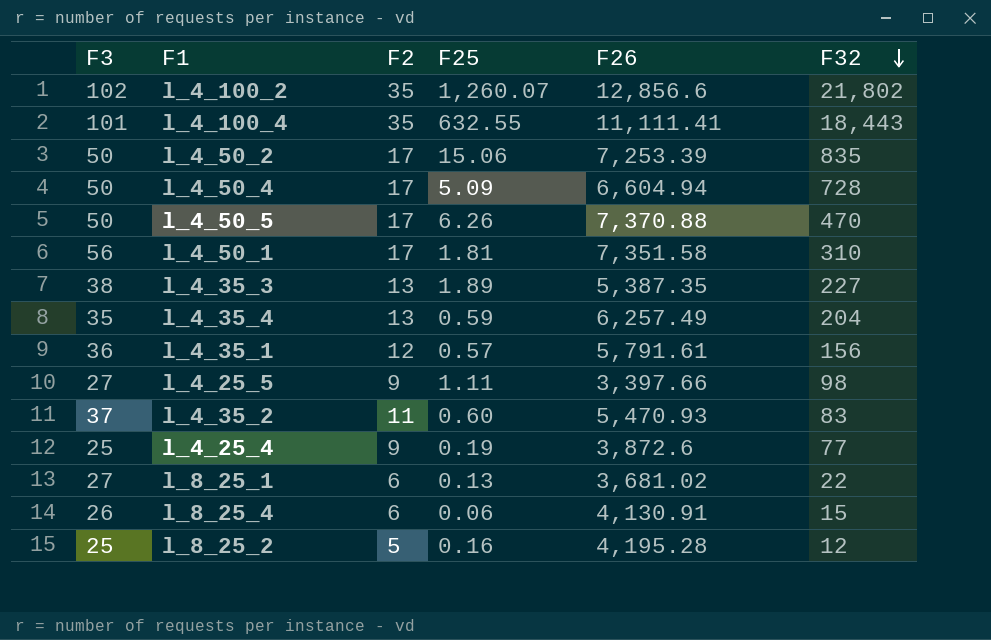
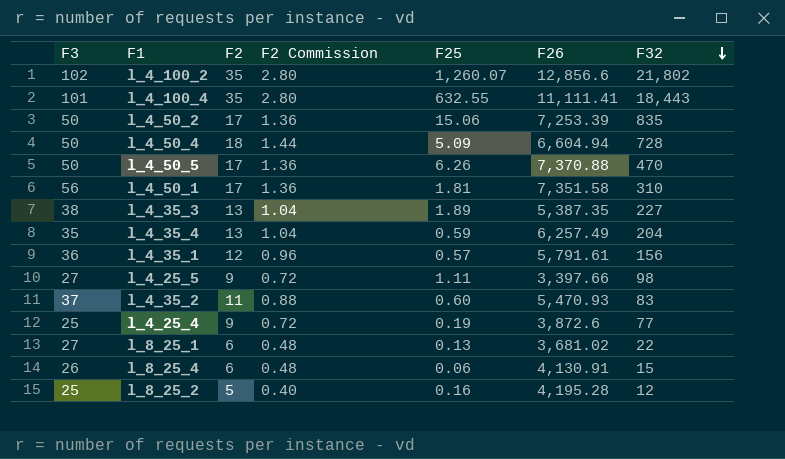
column F2 Commission | formula: none -> [F2] * 0.08
l_4_50_4 | F2: 17 -> 18

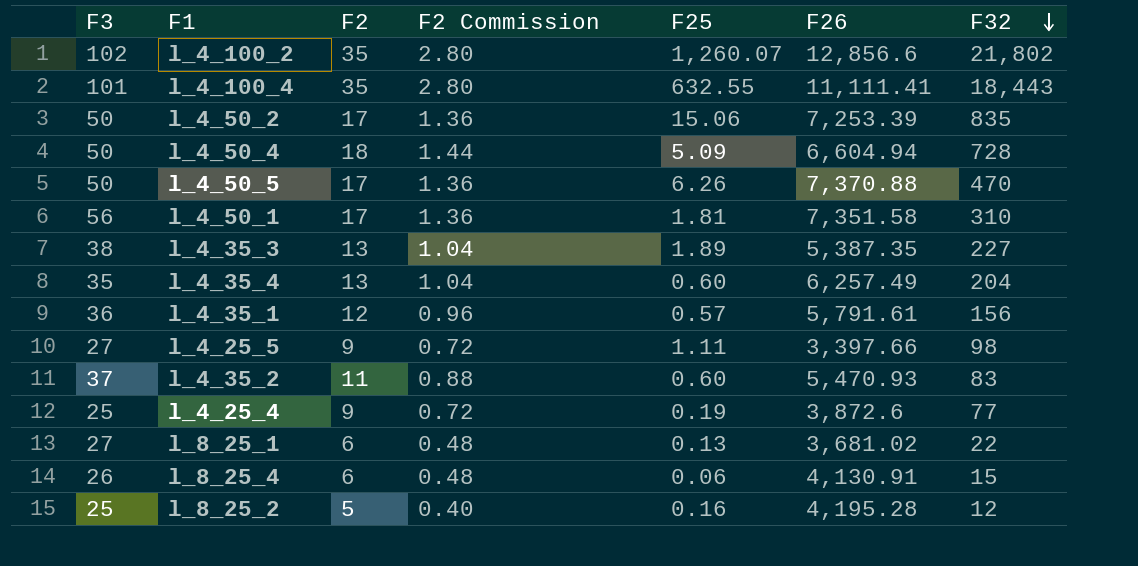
l_4_35_4 | F25: 0.59 -> 0.60

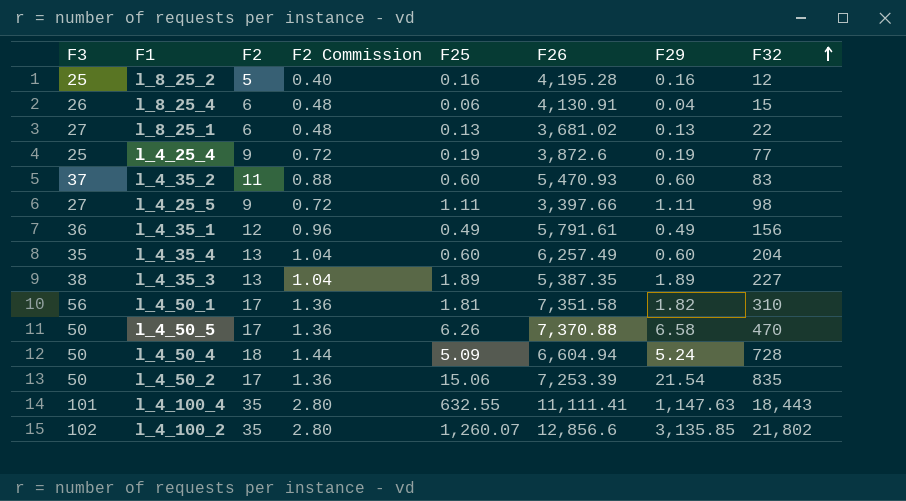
row order: F32 descending -> F32 ascending
column F29 | position: none -> 7
l_4_35_1 | F25: 0.57 -> 0.49

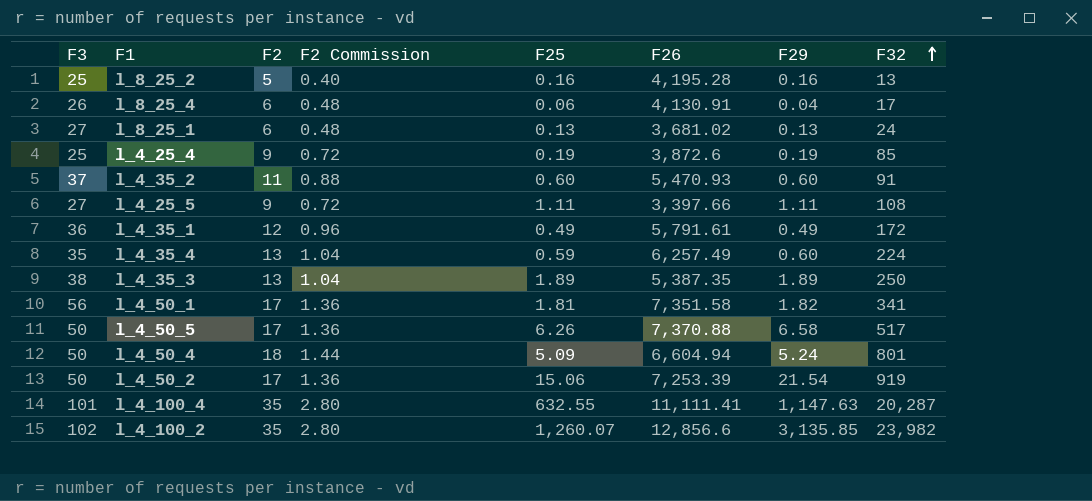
l_8_25_2 | F32: 12 -> 13
l_8_25_4 | F32: 15 -> 17
l_8_25_1 | F32: 22 -> 24
l_4_25_4 | F32: 77 -> 85
l_4_35_2 | F32: 83 -> 91
l_4_25_5 | F32: 98 -> 108
l_4_35_1 | F32: 156 -> 172
l_4_35_4 | F25: 0.60 -> 0.59
l_4_35_4 | F32: 204 -> 224
l_4_35_3 | F32: 227 -> 250
l_4_50_1 | F32: 310 -> 341
l_4_50_5 | F32: 470 -> 517
l_4_50_4 | F32: 728 -> 801
l_4_50_2 | F32: 835 -> 919
l_4_100_4 | F32: 18,443 -> 20,287
l_4_100_2 | F32: 21,802 -> 23,982

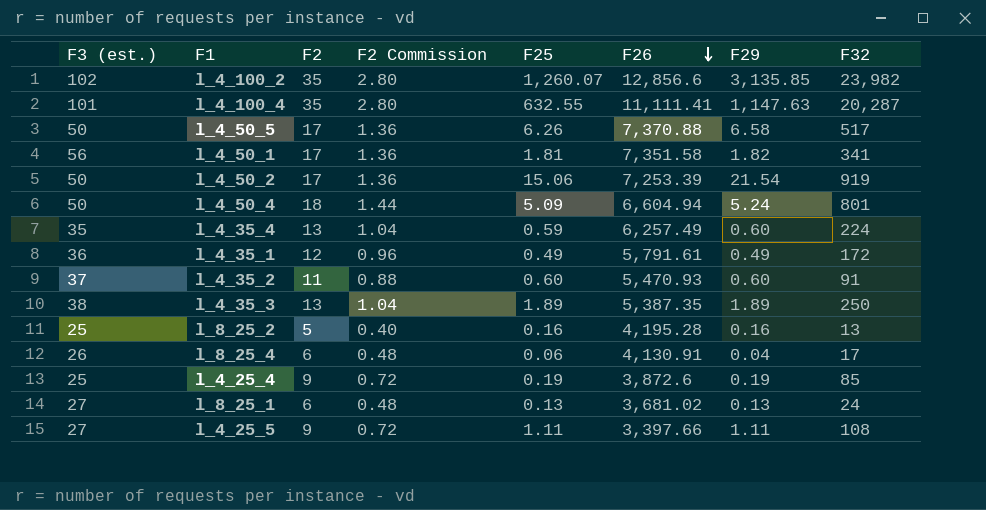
row order: F32 ascending -> F26 descending
column name: F3 -> F3 (est.)

